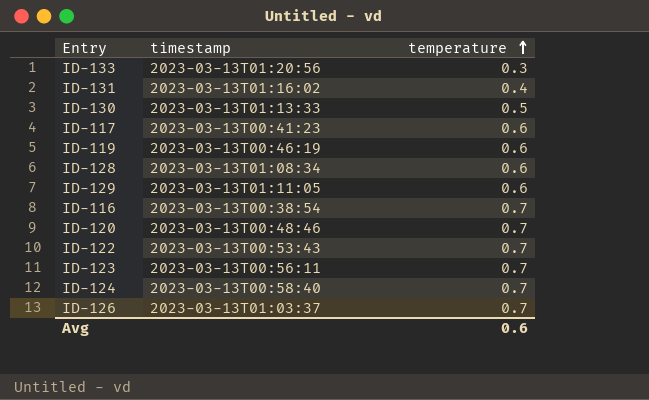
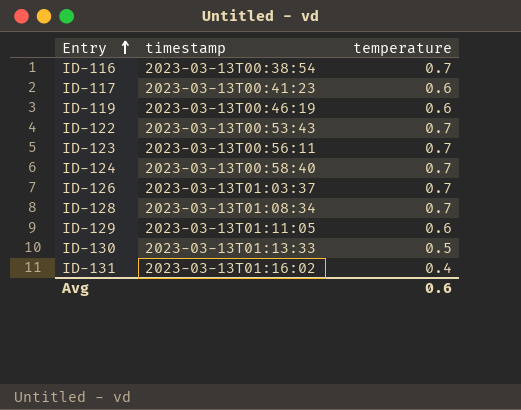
row order: temperature ascending -> Entry ascending
row ID-133: 2023-03-13T01:20:56 | 0.3 -> none
row ID-120: 2023-03-13T00:48:46 | 0.7 -> none
ID-128 | temperature: 0.6 -> 0.7

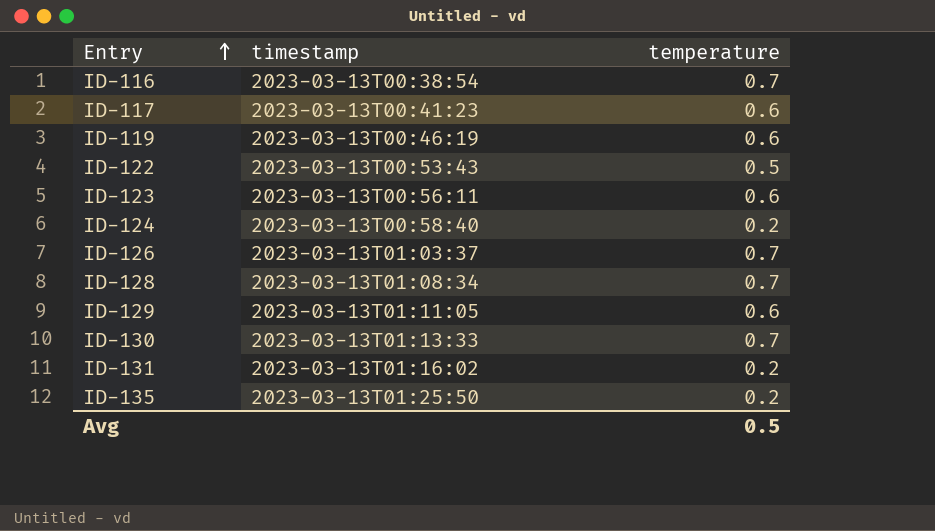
ID-122 | temperature: 0.7 -> 0.5
ID-123 | temperature: 0.7 -> 0.6
ID-124 | temperature: 0.7 -> 0.2
ID-130 | temperature: 0.5 -> 0.7
ID-131 | temperature: 0.4 -> 0.2
row ID-135: none -> 2023-03-13T01:25:50 | 0.2
Avg | temperature: 0.6 -> 0.5

